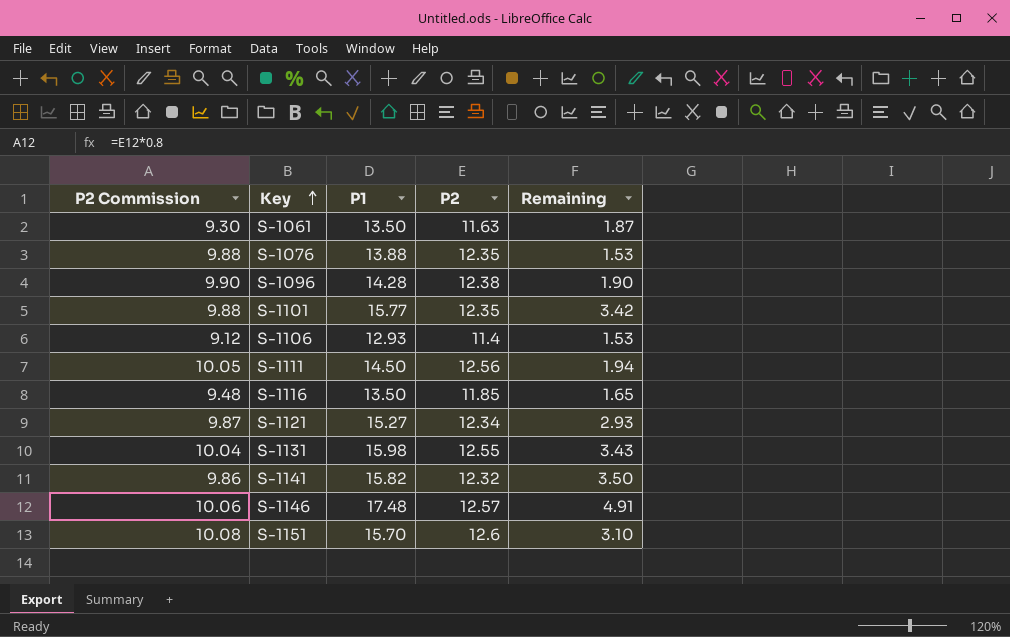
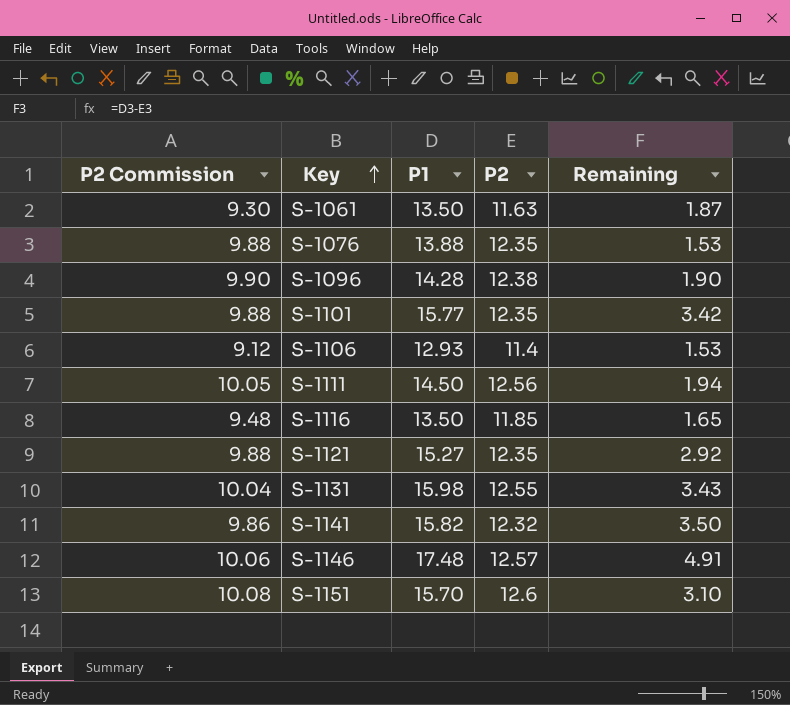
S-1121 | P2 Commission: 9.87 -> 9.88
S-1121 | P2: 12.34 -> 12.35
S-1121 | Remaining: 2.93 -> 2.92

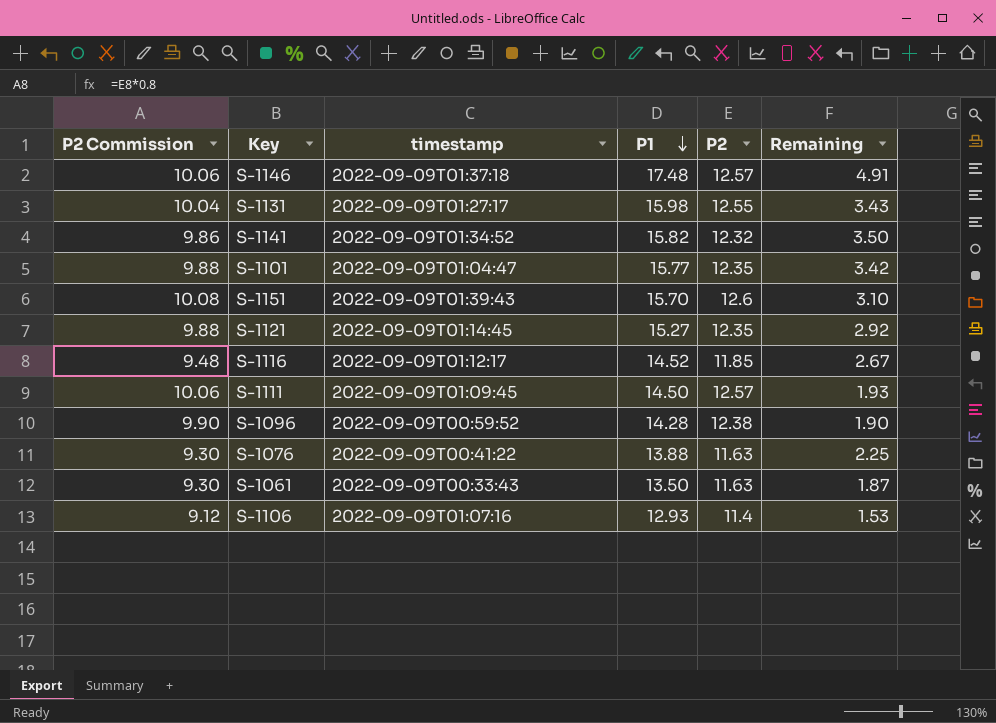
row order: Key ascending -> P1 descending
column timestamp | position: none -> 3
S-1116 | P1: 13.50 -> 14.52
S-1116 | Remaining: 1.65 -> 2.67
S-1111 | P2 Commission: 10.05 -> 10.06
S-1111 | P2: 12.56 -> 12.57
S-1111 | Remaining: 1.94 -> 1.93
S-1076 | P2 Commission: 9.88 -> 9.30
S-1076 | P2: 12.35 -> 11.63
S-1076 | Remaining: 1.53 -> 2.25

